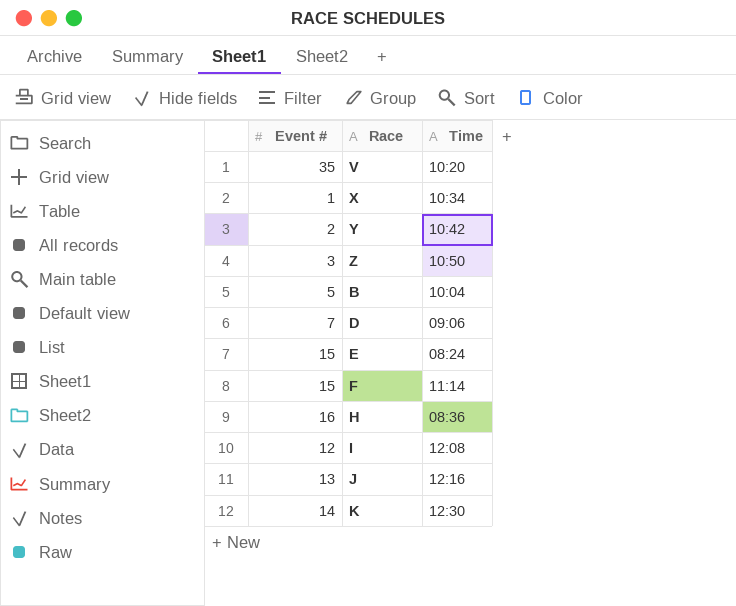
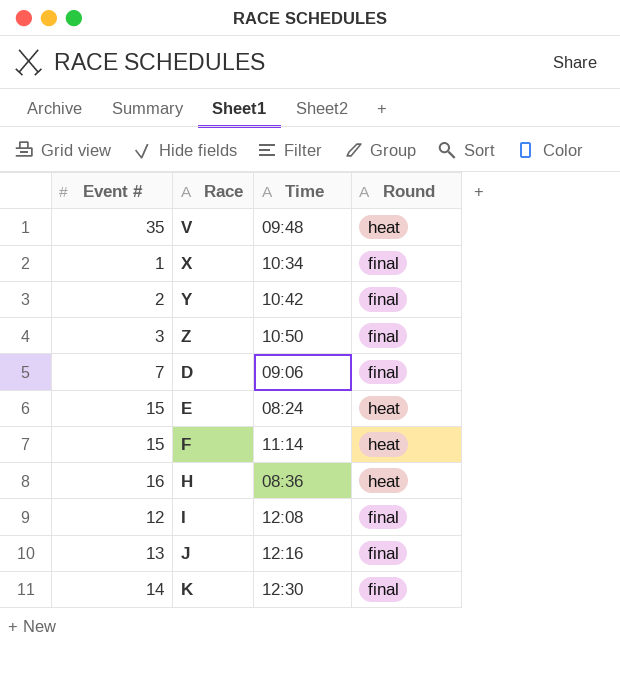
column Round | position: none -> 4
row B: 5 | 10:04 -> none
V | Time: 10:20 -> 09:48

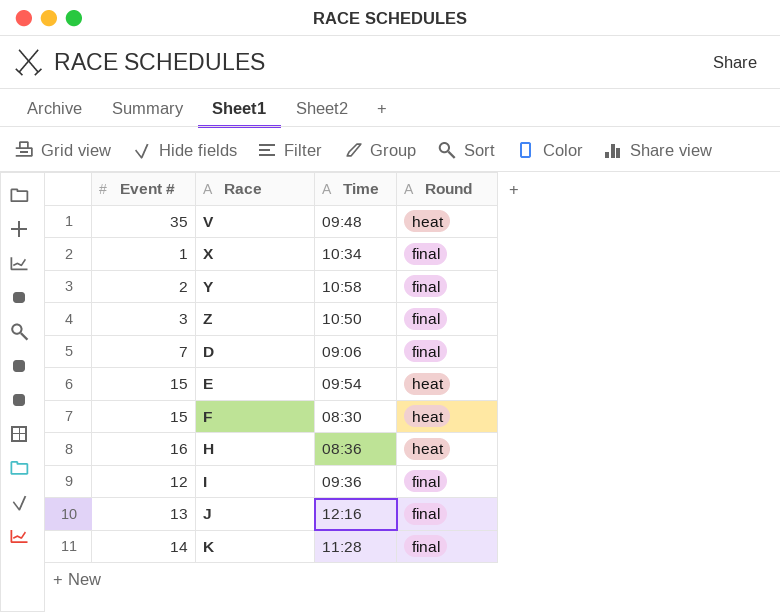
Y | Time: 10:42 -> 10:58
E | Time: 08:24 -> 09:54
F | Time: 11:14 -> 08:30
I | Time: 12:08 -> 09:36
K | Time: 12:30 -> 11:28

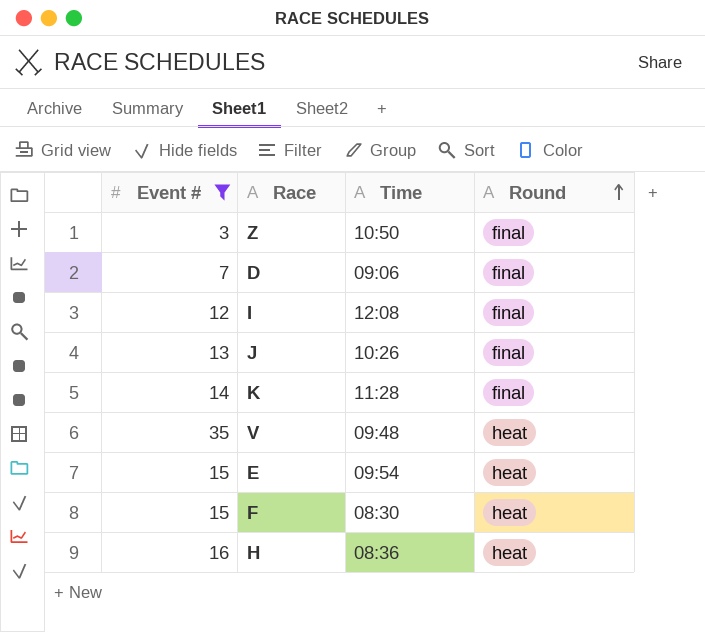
filter: none -> Event # >= 3
row order: none -> Round ascending
I | Time: 09:36 -> 12:08
J | Time: 12:16 -> 10:26

